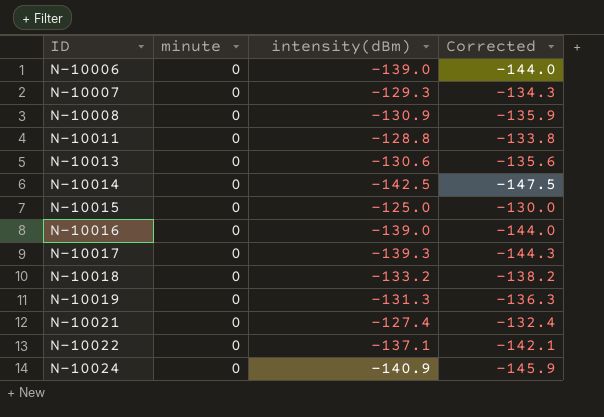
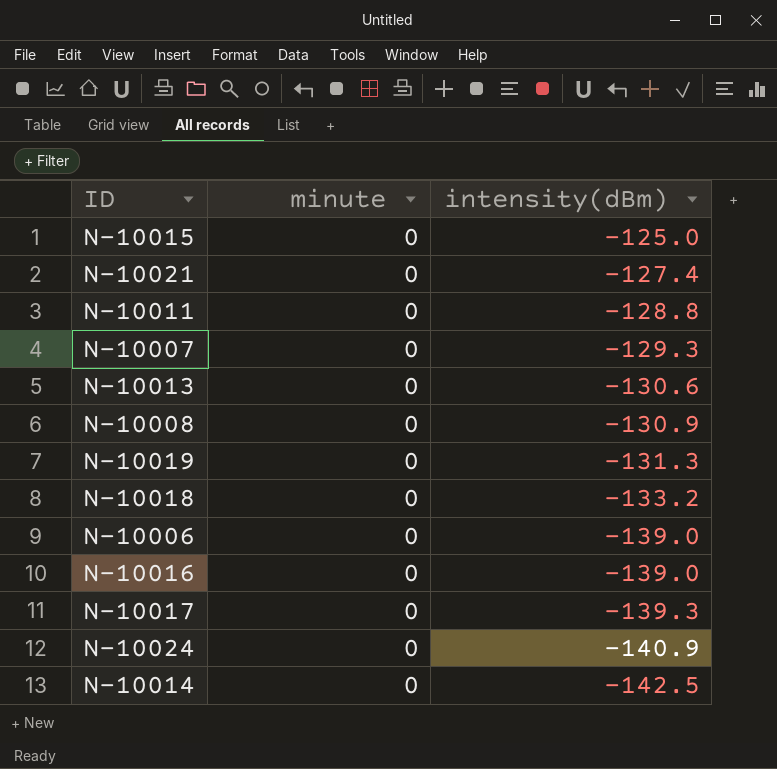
row order: ID ascending -> intensity(dBm) descending
column Corrected | formula: [intensity(dBm)] - 5 -> none
row N-10022: 0 | -137.1 | -142.1 -> none

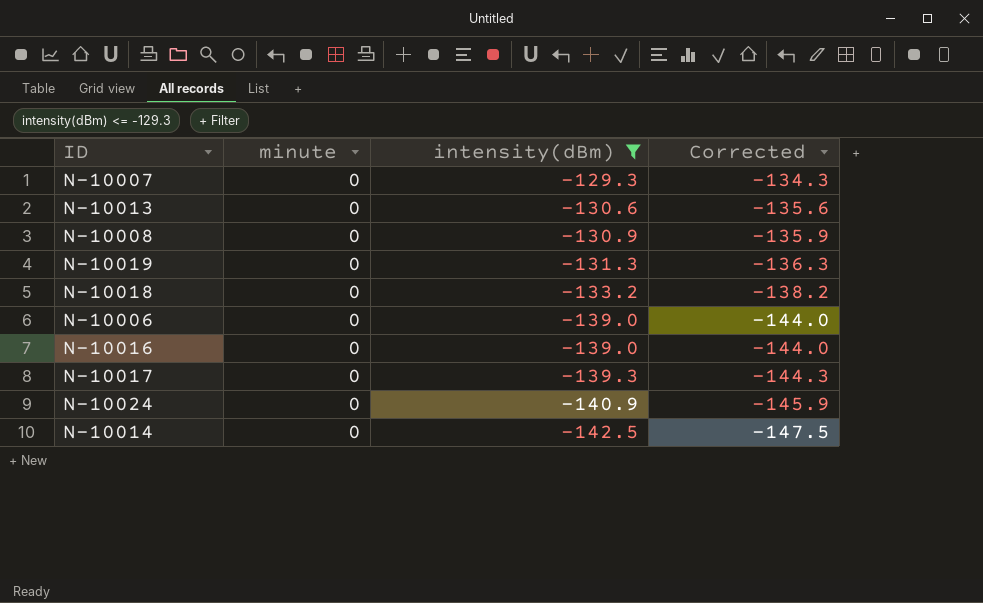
filter: none -> intensity(dBm) <= -129.3
column Corrected | formula: none -> [intensity(dBm)] - 5

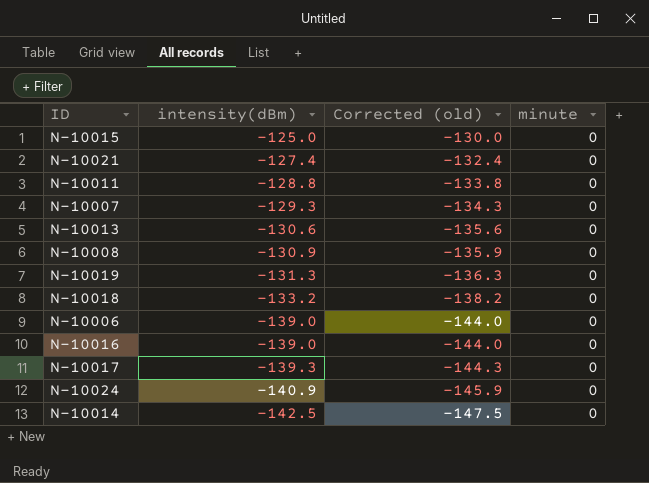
filter: intensity(dBm) <= -129.3 -> none
column name: Corrected -> Corrected (old)
column minute | position: 2 -> 4

